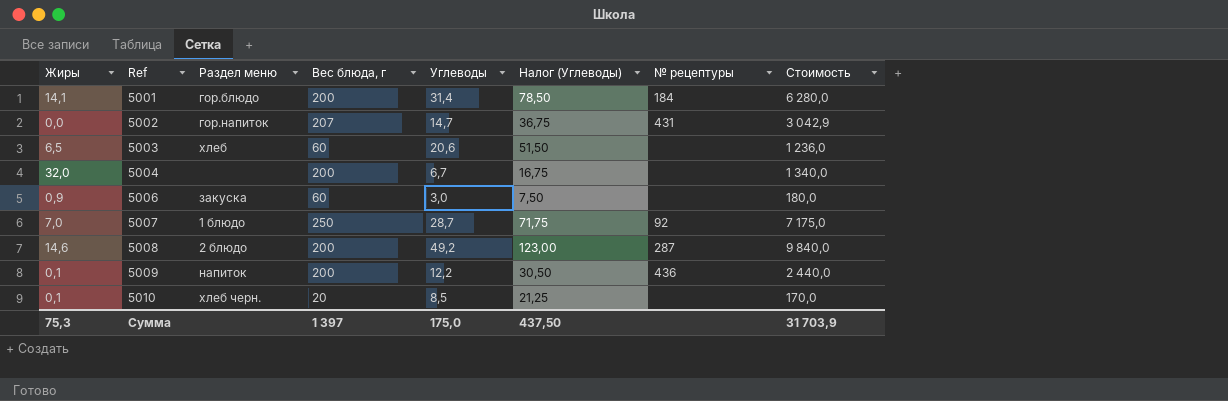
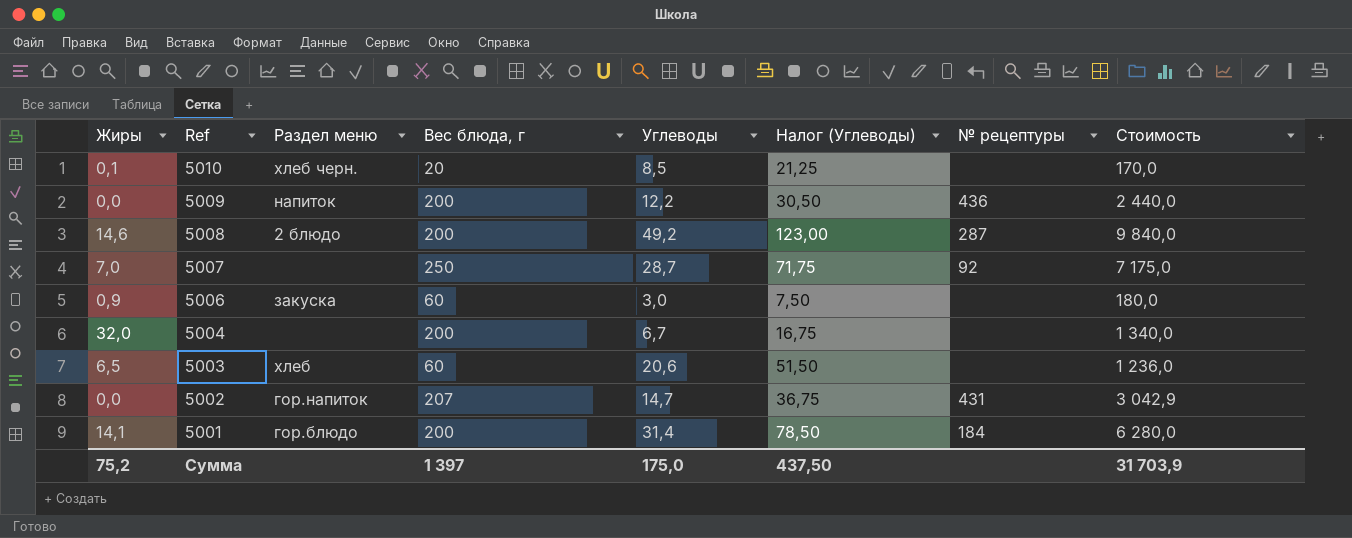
row order: Ref ascending -> Ref descending
5009 | Жиры: 0,1 -> 0,0
5007 | Раздел меню: 1 блюдо -> none
Сумма | Жиры: 75,3 -> 75,2

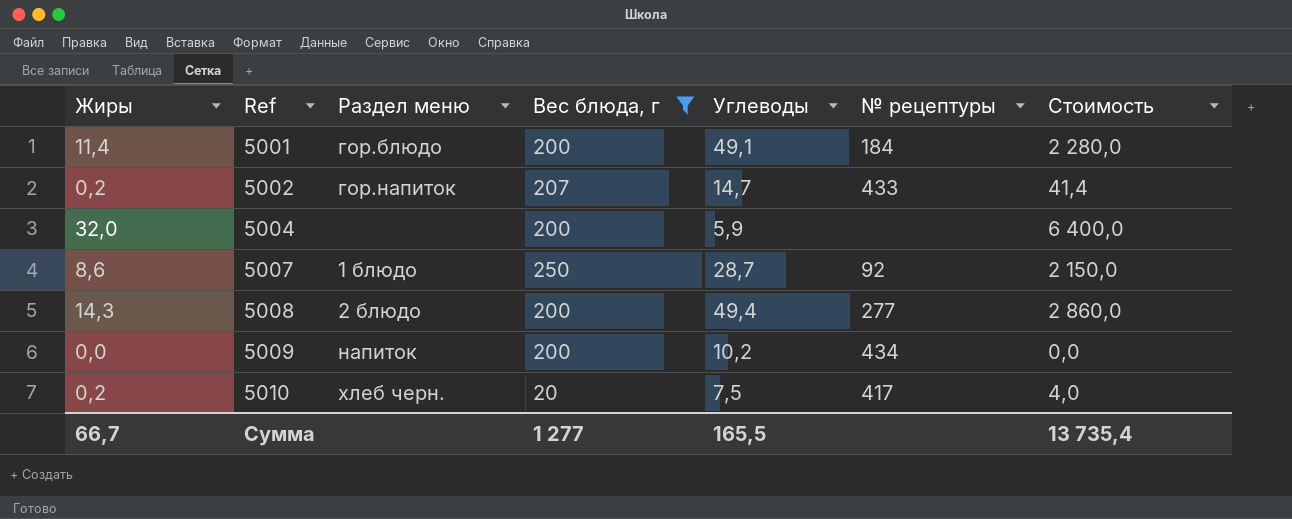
filter: none -> Вес блюда, г != 60
row order: Ref descending -> Ref ascending
column Налог (Углеводы) | formula: [Углеводы] * 2,5 -> none
column Стоимость | formula: [Вес блюда, г] * [Углеводы] -> [Жиры] * [Вес блюда, г]
5001 | Жиры: 14,1 -> 11,4
5001 | Углеводы: 31,4 -> 49,1
5002 | Жиры: 0,0 -> 0,2
5002 | № рецептуры: 431 -> 433
5004 | Углеводы: 6,7 -> 5,9
5007 | Жиры: 7,0 -> 8,6
5007 | Раздел меню: none -> 1 блюдо
5008 | Жиры: 14,6 -> 14,3
5008 | Углеводы: 49,2 -> 49,4
5008 | № рецептуры: 287 -> 277
5009 | Углеводы: 12,2 -> 10,2
5009 | № рецептуры: 436 -> 434
5010 | Жиры: 0,1 -> 0,2
5010 | Углеводы: 8,5 -> 7,5
5010 | № рецептуры: none -> 417
Сумма | Жиры: 75,2 -> 66,7
Сумма | Вес блюда, г: 1 397 -> 1 277
Сумма | Углеводы: 175,0 -> 165,5
Сумма | Стоимость: 31 703,9 -> 13 735,4

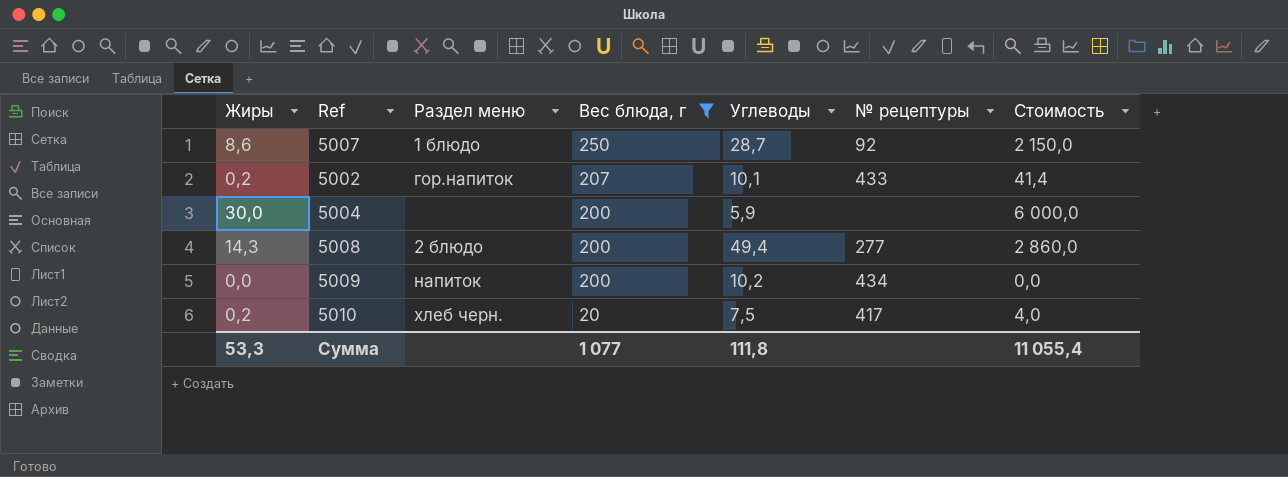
row order: Ref ascending -> Вес блюда, г descending
row 5001: 11,4 | гор.блюдо | 200 | 49,1 | 184 | 2 280,0 -> none
5002 | Углеводы: 14,7 -> 10,1
5004 | Жиры: 32,0 -> 30,0
5004 | Стоимость: 6 400,0 -> 6 000,0
Сумма | Жиры: 66,7 -> 53,3
Сумма | Вес блюда, г: 1 277 -> 1 077
Сумма | Углеводы: 165,5 -> 111,8
Сумма | Стоимость: 13 735,4 -> 11 055,4

